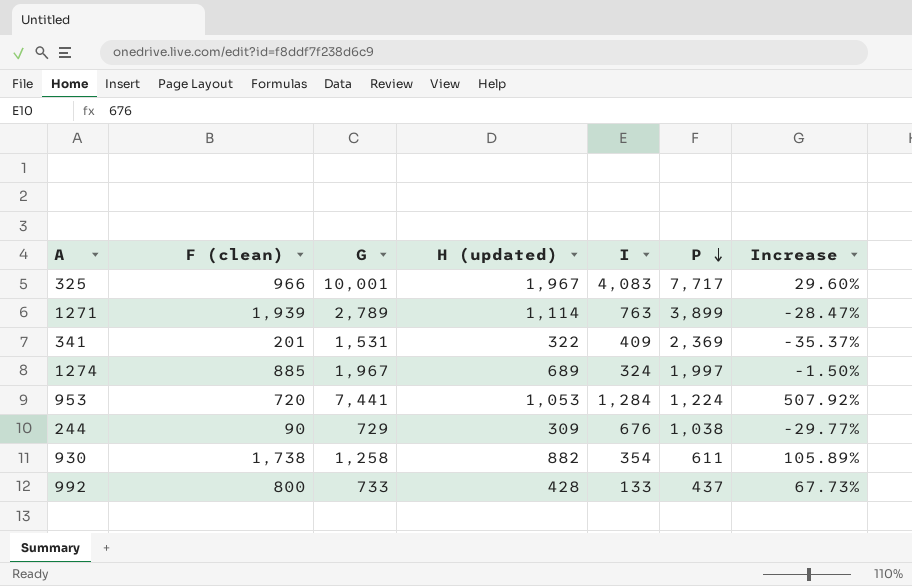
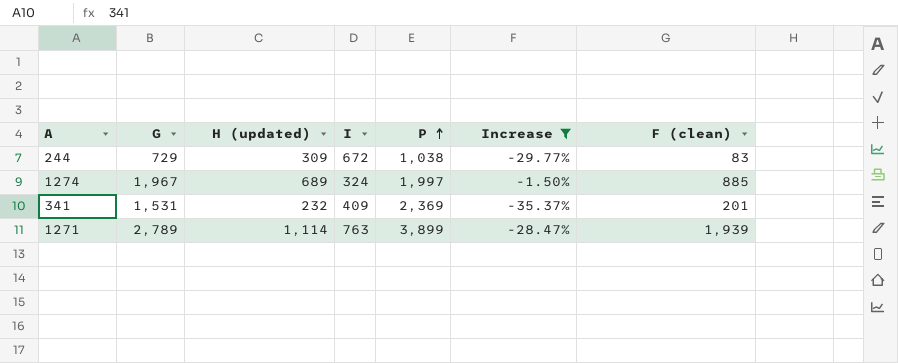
filter: none -> Increase <= -1.50%
row order: P descending -> P ascending
column F (clean) | position: 2 -> 7
244 | I: 676 -> 672
244 | F (clean): 90 -> 83
341 | H (updated): 322 -> 232

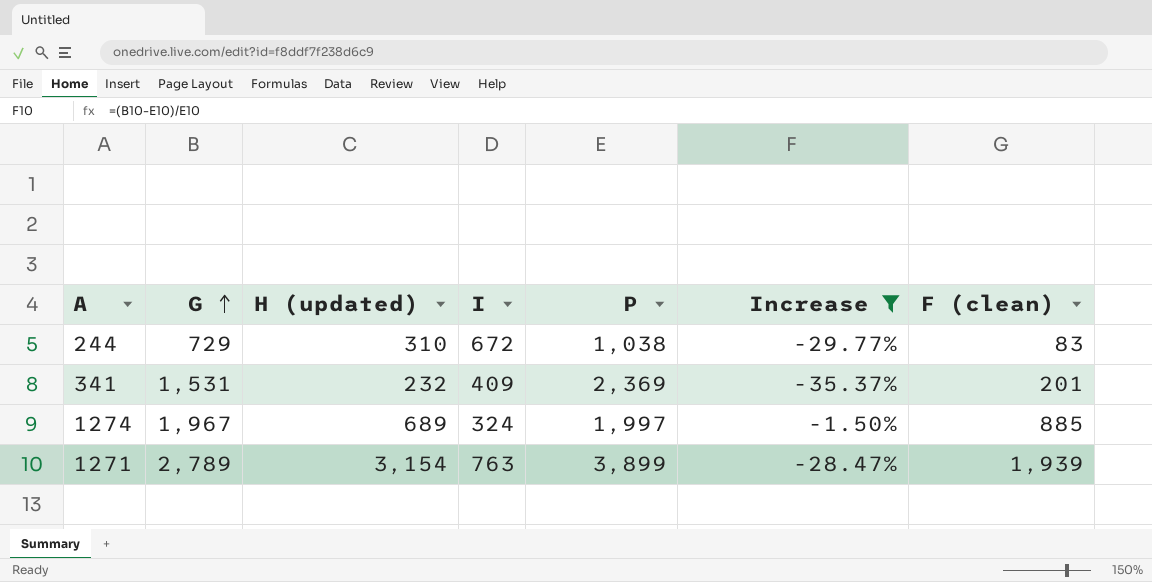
row order: P ascending -> G ascending
244 | H (updated): 309 -> 310
1271 | H (updated): 1,114 -> 3,154

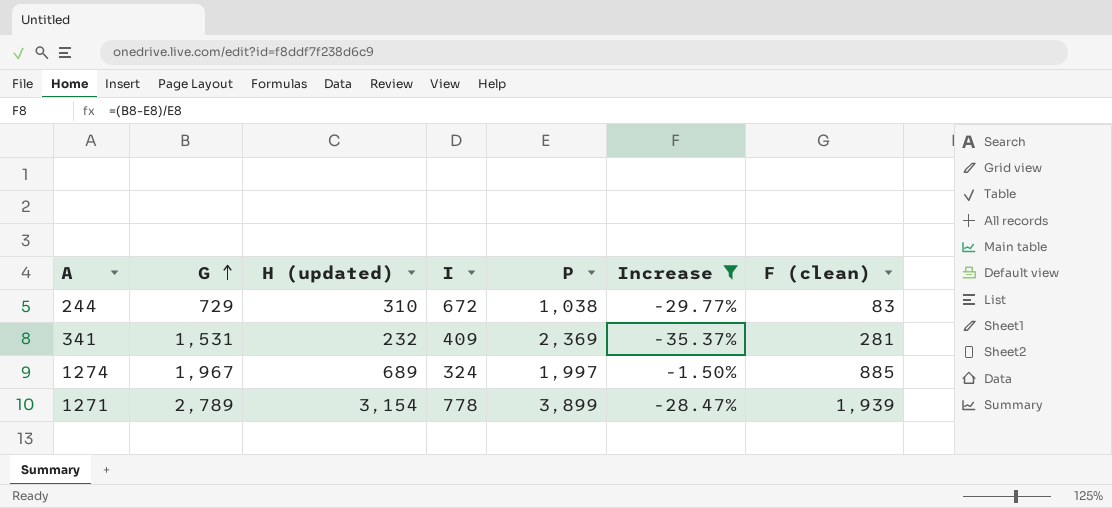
341 | F (clean): 201 -> 281
1271 | I: 763 -> 778

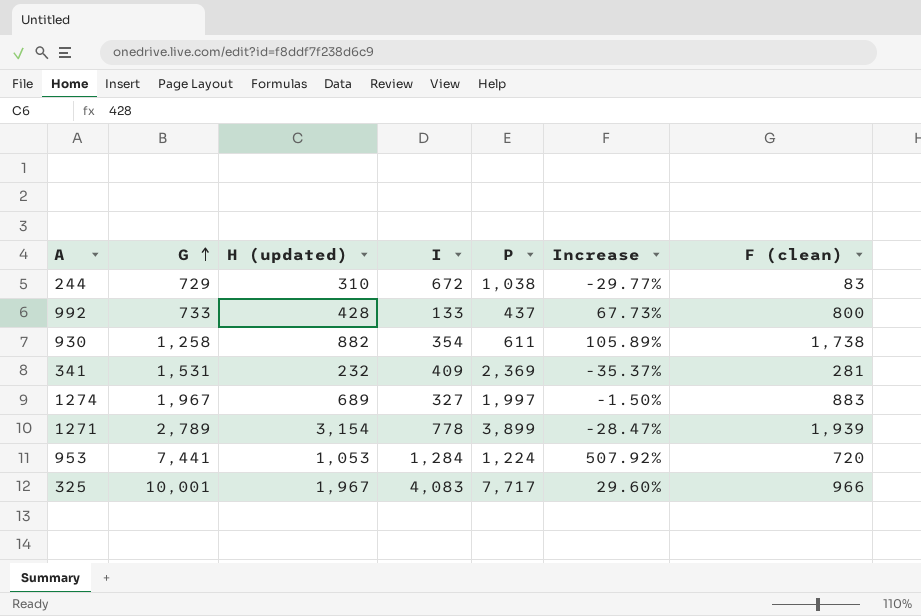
filter: Increase <= -1.50% -> none
1274 | I: 324 -> 327
1274 | F (clean): 885 -> 883

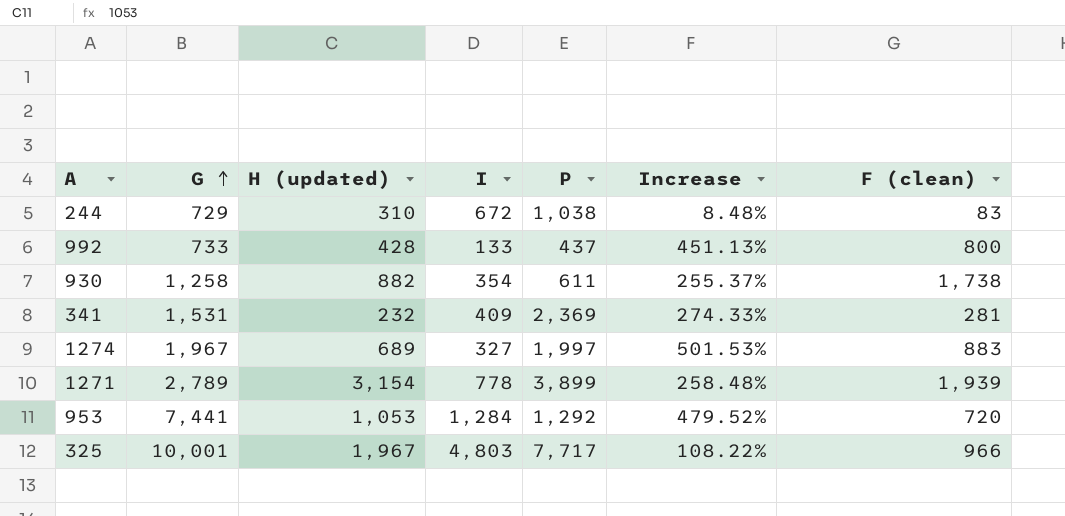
column Increase | formula: ([G] - [P]) / [P] -> ([G] - [I]) / [I]
953 | P: 1,224 -> 1,292
325 | I: 4,083 -> 4,803

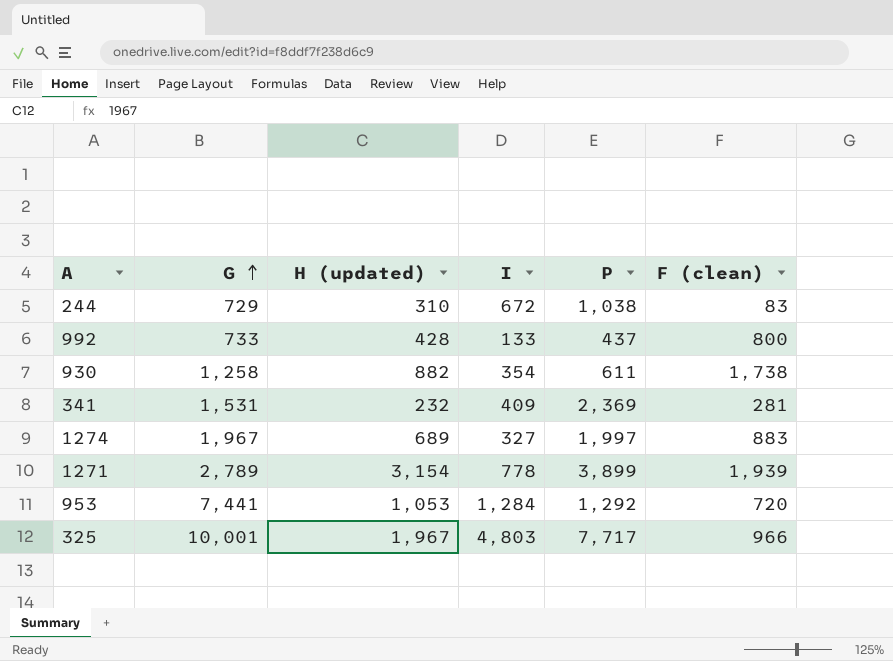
column Increase | formula: ([G] - [I]) / [I] -> none

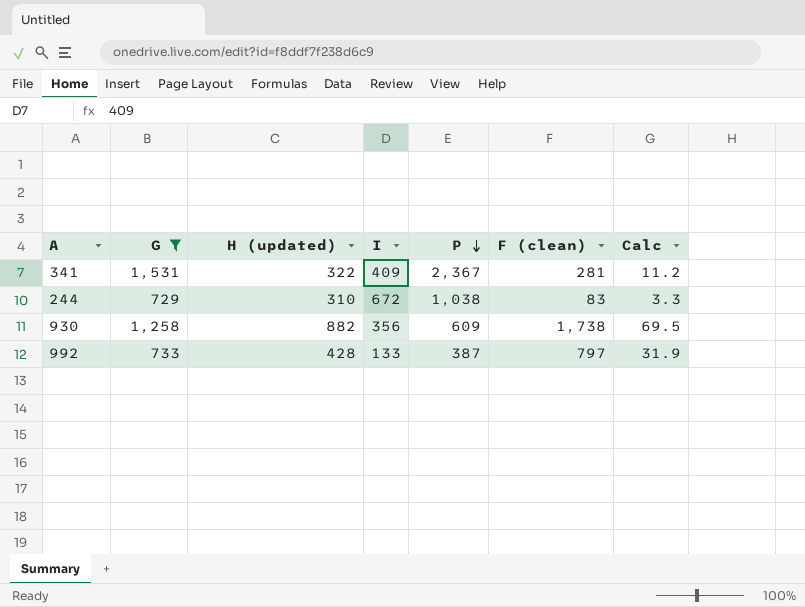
filter: none -> G <= 1,531
row order: G ascending -> P descending
column Calc | formula: none -> [F (clean)] * 0.04
341 | H (updated): 232 -> 322
341 | P: 2,369 -> 2,367
930 | I: 354 -> 356
930 | P: 611 -> 609
992 | P: 437 -> 387
992 | F (clean): 800 -> 797

